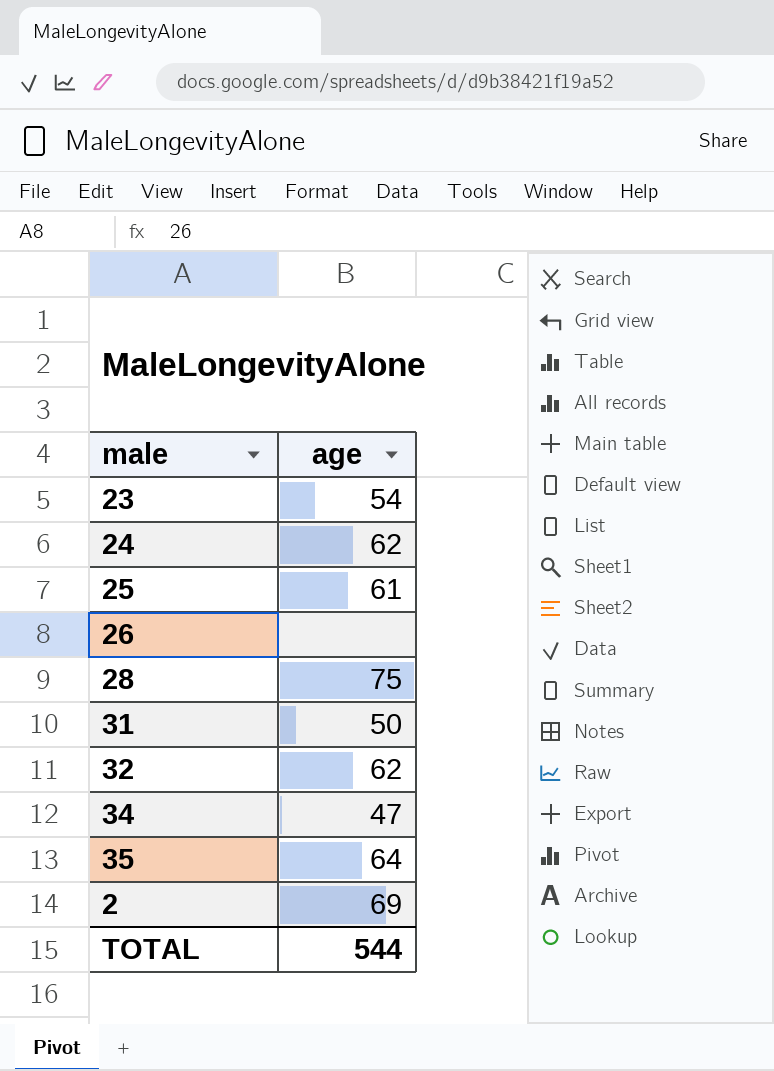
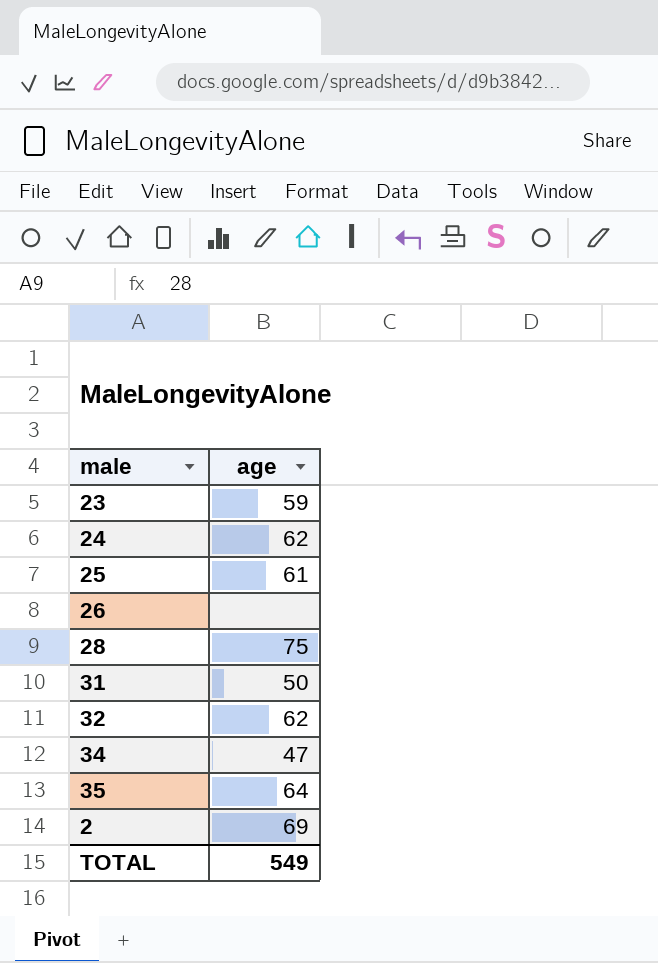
23 | age: 54 -> 59
TOTAL | age: 544 -> 549

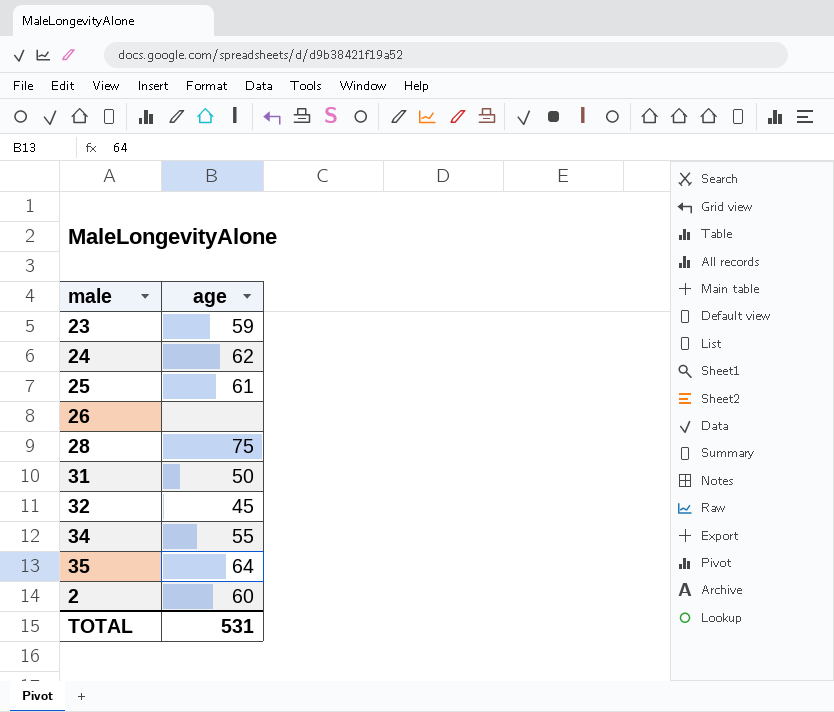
32 | age: 62 -> 45
34 | age: 47 -> 55
2 | age: 69 -> 60
TOTAL | age: 549 -> 531

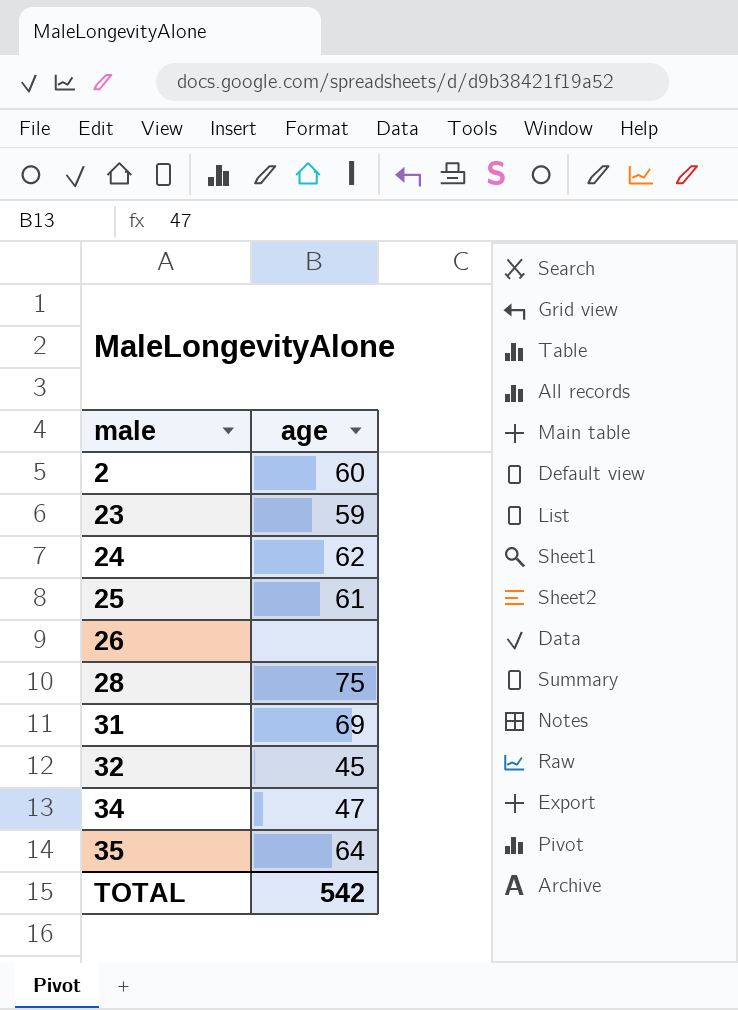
row order: none -> male ascending
31 | age: 50 -> 69
34 | age: 55 -> 47
TOTAL | age: 531 -> 542

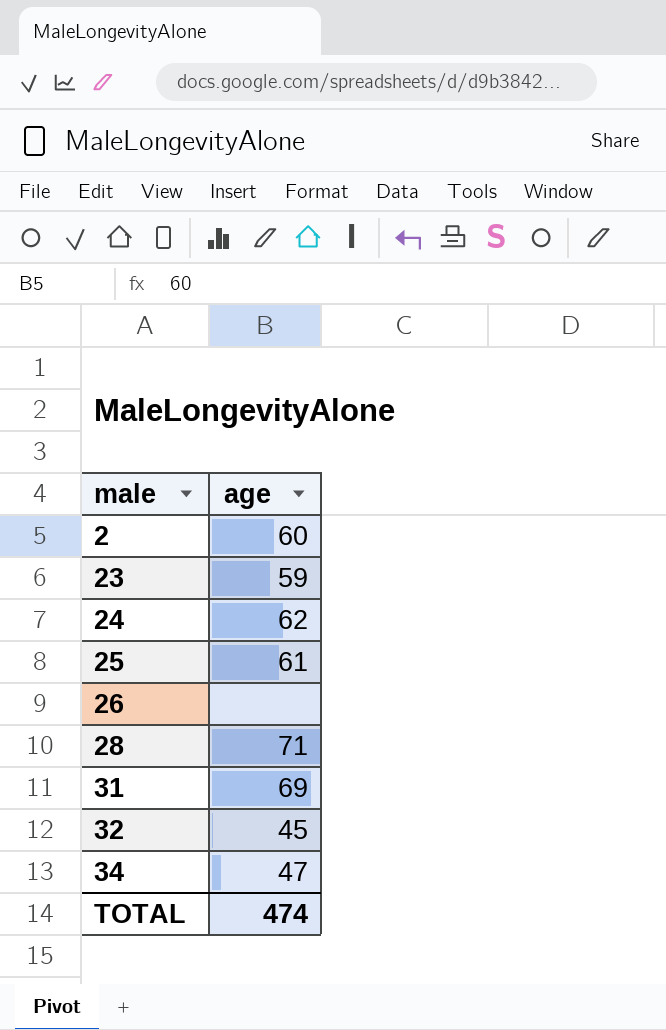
row 35: 64 -> none
28 | age: 75 -> 71
TOTAL | age: 542 -> 474

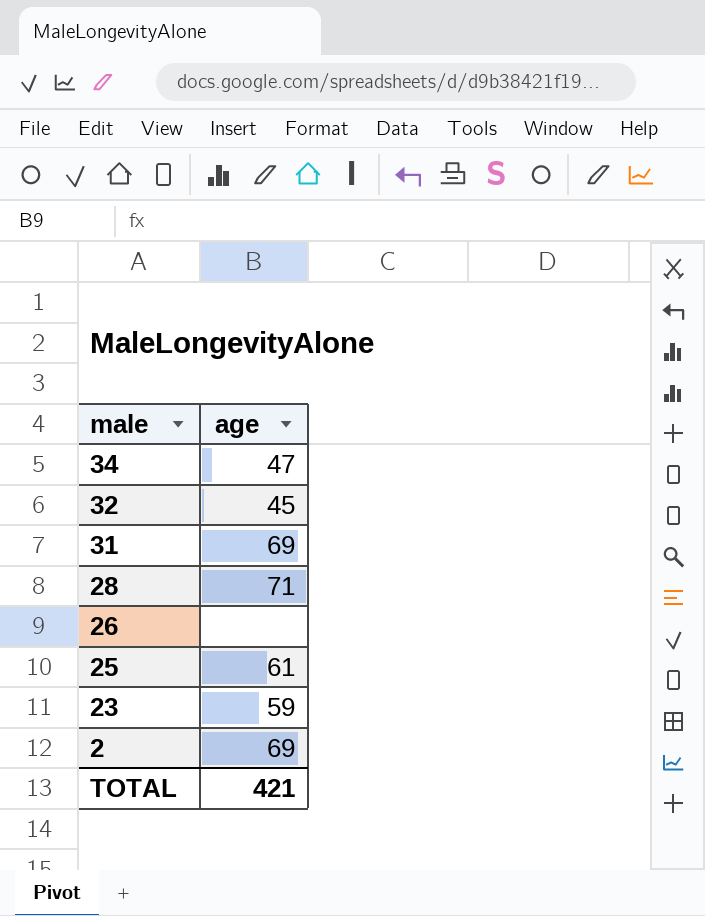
row order: male ascending -> male descending
row 24: 62 -> none
2 | age: 60 -> 69
TOTAL | age: 474 -> 421

